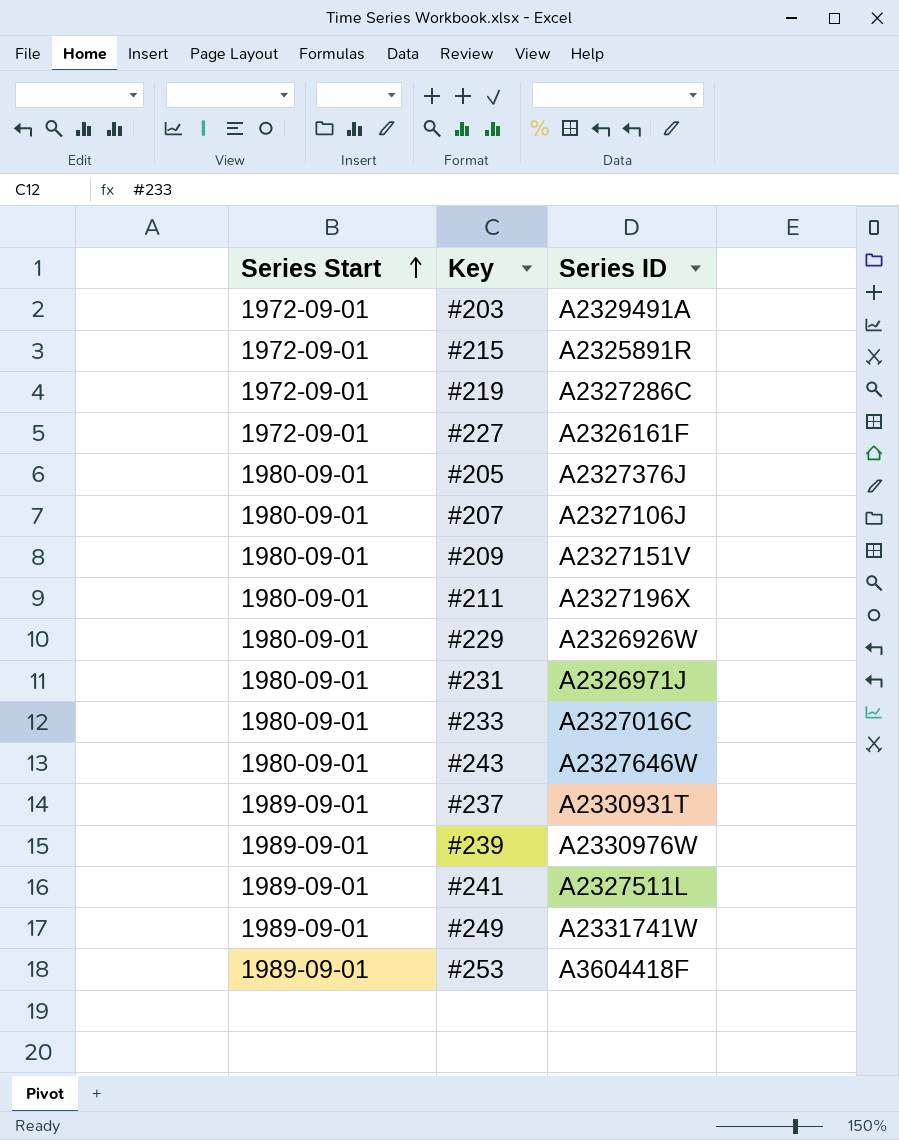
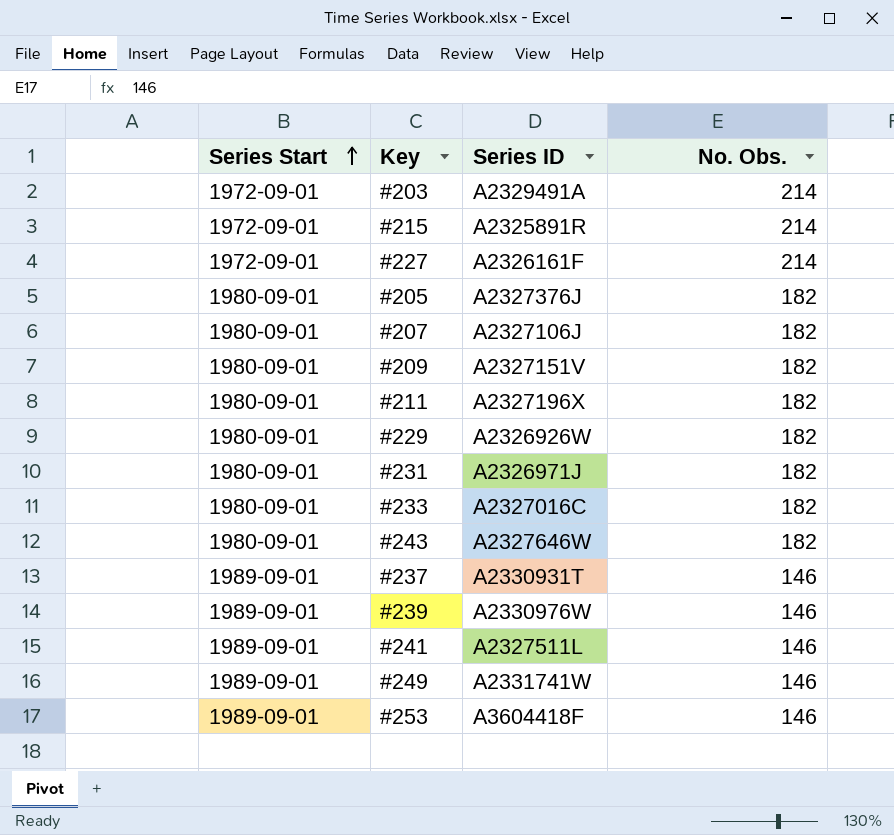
column No. Obs. | position: none -> 4
row #219: 1972-09-01 | A2327286C -> none

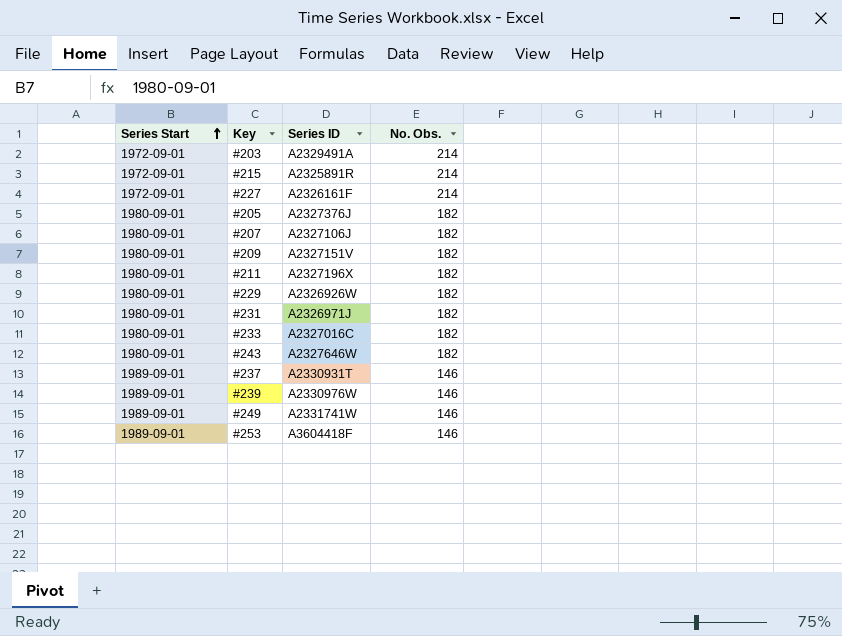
row #241: 1989-09-01 | A2327511L | 146 -> none

